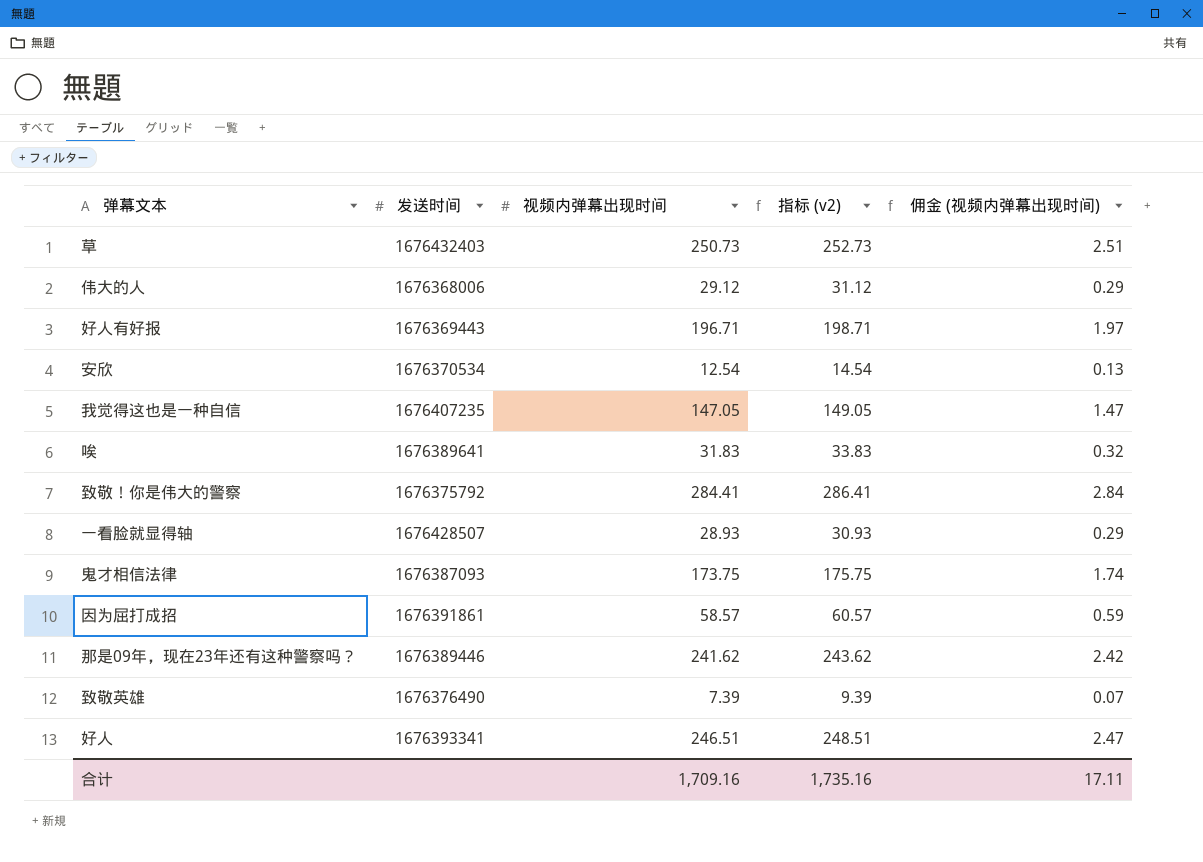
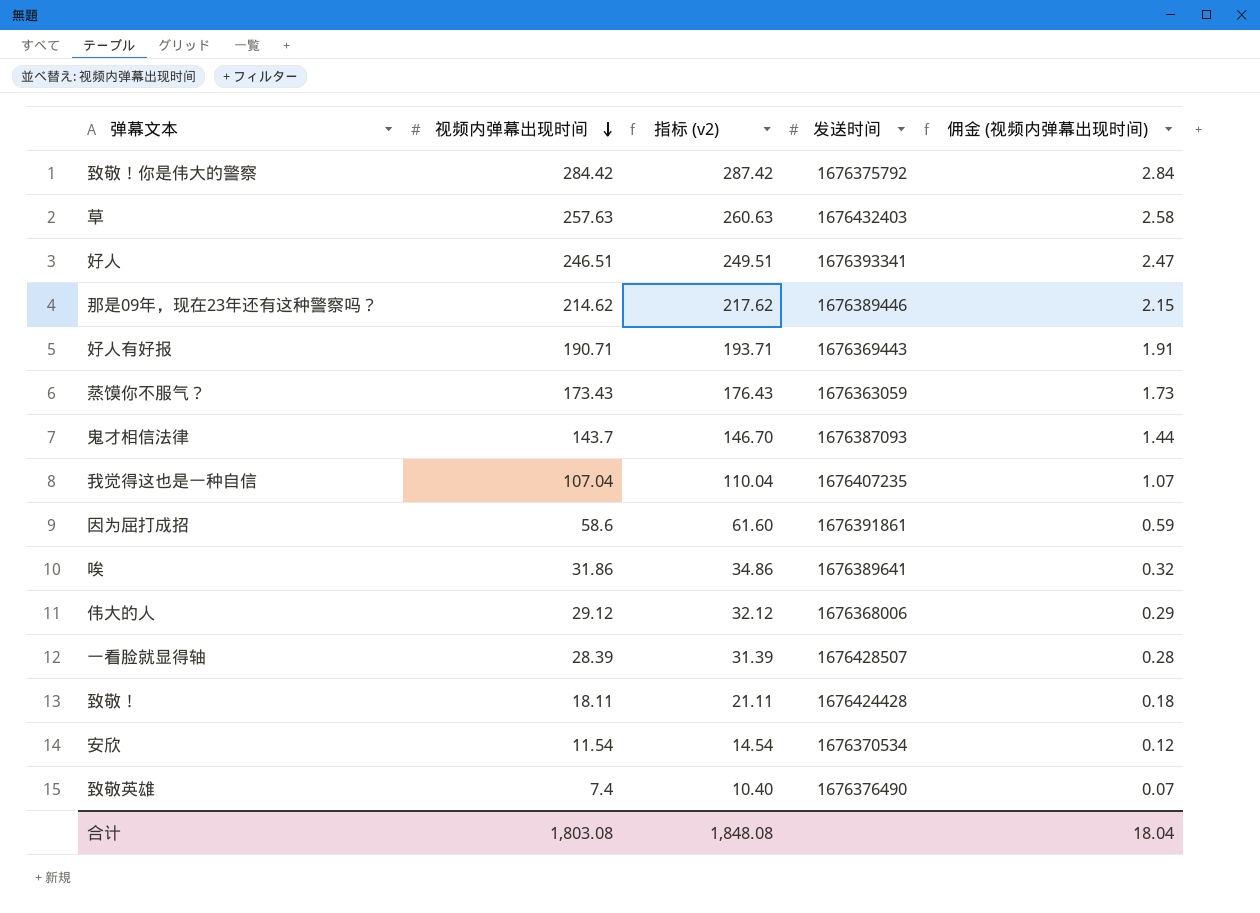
row order: none -> 视频内弹幕出现时间 descending
column 指标 (v2) | formula: [视频内弹幕出现时间] + 2 -> [视频内弹幕出现时间] + 3
column 发送时间 | position: 2 -> 4
致敬！你是伟大的警察 | 视频内弹幕出现时间: 284.41 -> 284.42
草 | 视频内弹幕出现时间: 250.73 -> 257.63
草 | 佣金 (视频内弹幕出现时间): 2.51 -> 2.58
那是09年，现在23年还有这种警察吗？ | 视频内弹幕出现时间: 241.62 -> 214.62
那是09年，现在23年还有这种警察吗？ | 佣金 (视频内弹幕出现时间): 2.42 -> 2.15
好人有好报 | 视频内弹幕出现时间: 196.71 -> 190.71
好人有好报 | 佣金 (视频内弹幕出现时间): 1.97 -> 1.91
row 蒸馍你不服气？: none -> 173.43 | 176.43 | 1676363059 | 1.73
鬼才相信法律 | 视频内弹幕出现时间: 173.75 -> 143.7
鬼才相信法律 | 佣金 (视频内弹幕出现时间): 1.74 -> 1.44
我觉得这也是一种自信 | 视频内弹幕出现时间: 147.05 -> 107.04
我觉得这也是一种自信 | 佣金 (视频内弹幕出现时间): 1.47 -> 1.07
因为屈打成招 | 视频内弹幕出现时间: 58.57 -> 58.6
唉 | 视频内弹幕出现时间: 31.83 -> 31.86
一看脸就显得轴 | 视频内弹幕出现时间: 28.93 -> 28.39
一看脸就显得轴 | 佣金 (视频内弹幕出现时间): 0.29 -> 0.28
row 致敬！: none -> 18.11 | 21.11 | 1676424428 | 0.18
安欣 | 视频内弹幕出现时间: 12.54 -> 11.54
安欣 | 佣金 (视频内弹幕出现时间): 0.13 -> 0.12
致敬英雄 | 视频内弹幕出现时间: 7.39 -> 7.4
合计 | 视频内弹幕出现时间: 1,709.16 -> 1,803.08
合计 | 指标 (v2): 1,735.16 -> 1,848.08
合计 | 佣金 (视频内弹幕出现时间): 17.11 -> 18.04

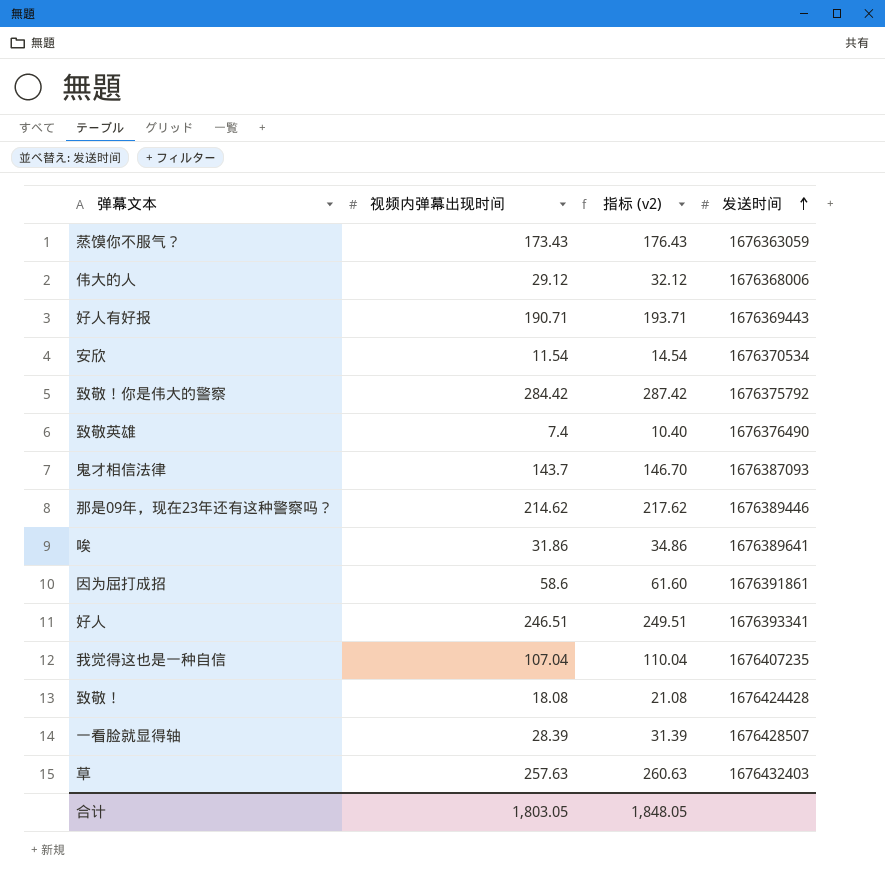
row order: 视频内弹幕出现时间 descending -> 发送时间 ascending
column 佣金 (视频内弹幕出现时间) | formula: [视频内弹幕出现时间] * 0.01 -> none
致敬！ | 视频内弹幕出现时间: 18.11 -> 18.08
致敬！ | 指标 (v2): 21.11 -> 21.08
合计 | 视频内弹幕出现时间: 1,803.08 -> 1,803.05
合计 | 指标 (v2): 1,848.08 -> 1,848.05

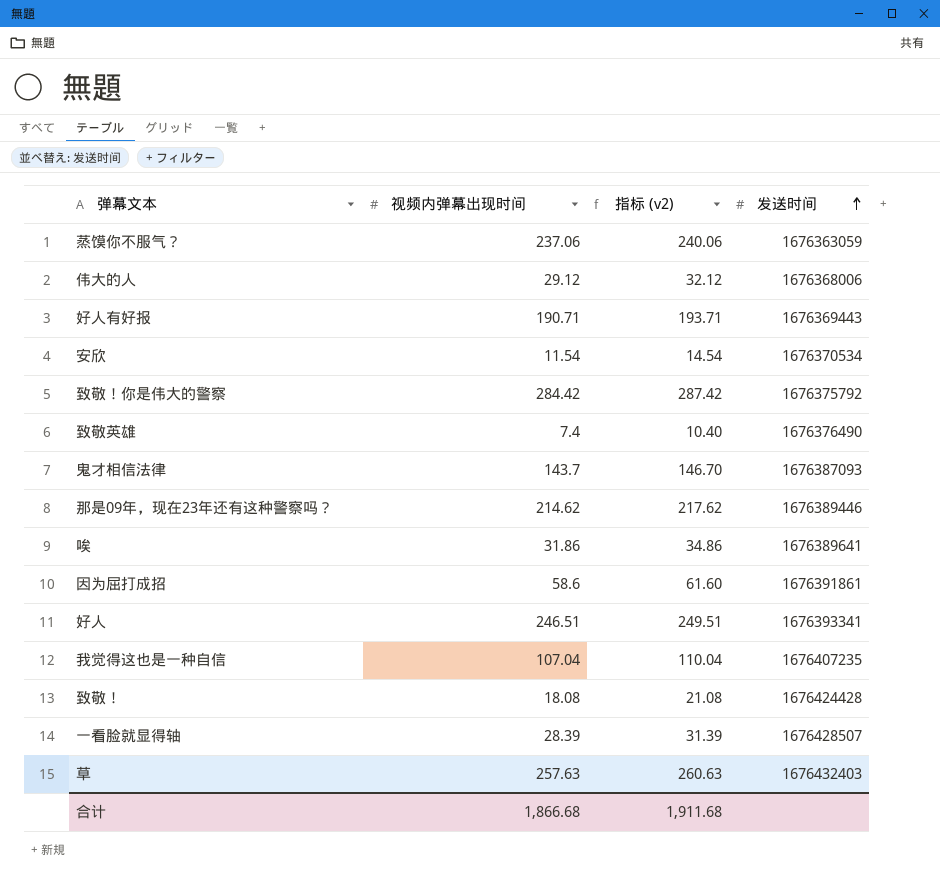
蒸馍你不服气？ | 视频内弹幕出现时间: 173.43 -> 237.06
蒸馍你不服气？ | 指标 (v2): 176.43 -> 240.06
合计 | 视频内弹幕出现时间: 1,803.05 -> 1,866.68
合计 | 指标 (v2): 1,848.05 -> 1,911.68

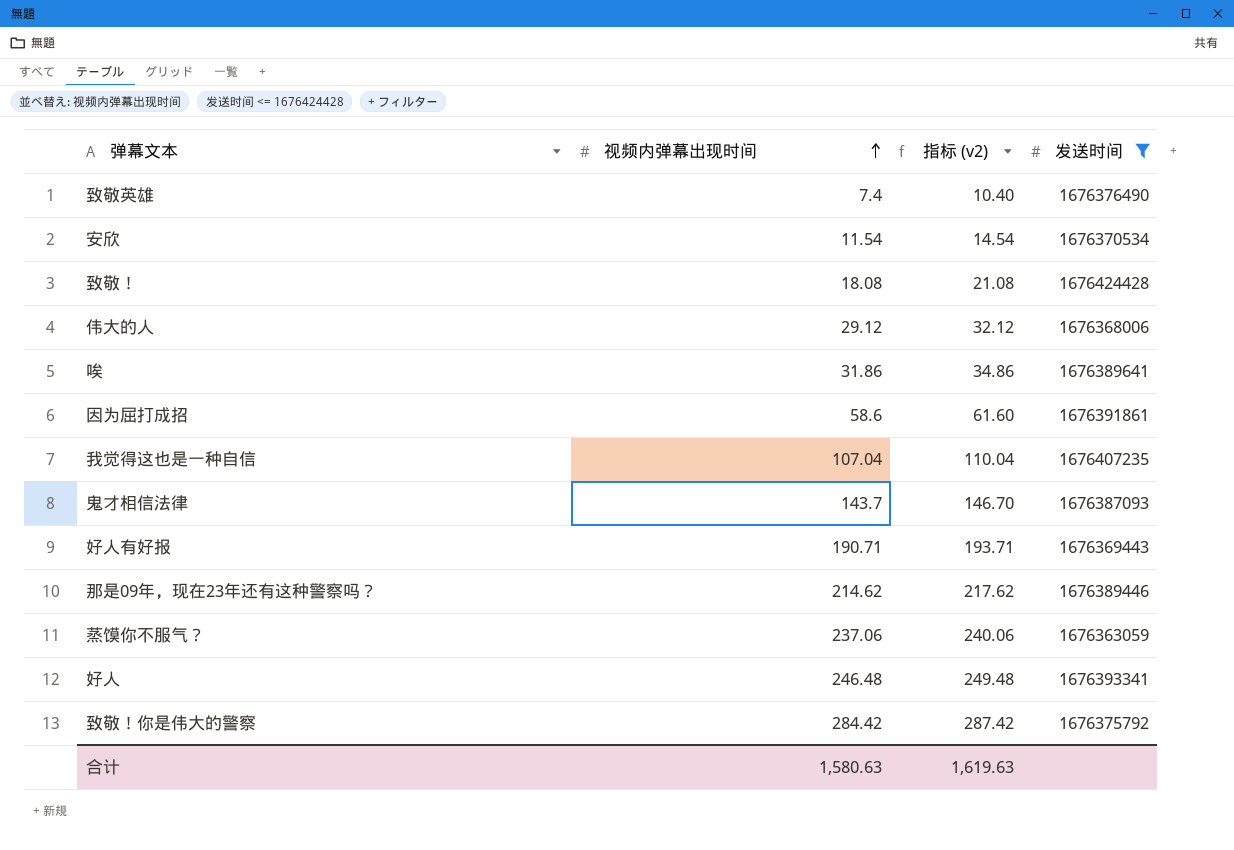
filter: none -> 发送时间 <= 1676424428
row order: 发送时间 ascending -> 视频内弹幕出现时间 ascending
好人 | 视频内弹幕出现时间: 246.51 -> 246.48
好人 | 指标 (v2): 249.51 -> 249.48
合计 | 视频内弹幕出现时间: 1,866.68 -> 1,580.63
合计 | 指标 (v2): 1,911.68 -> 1,619.63

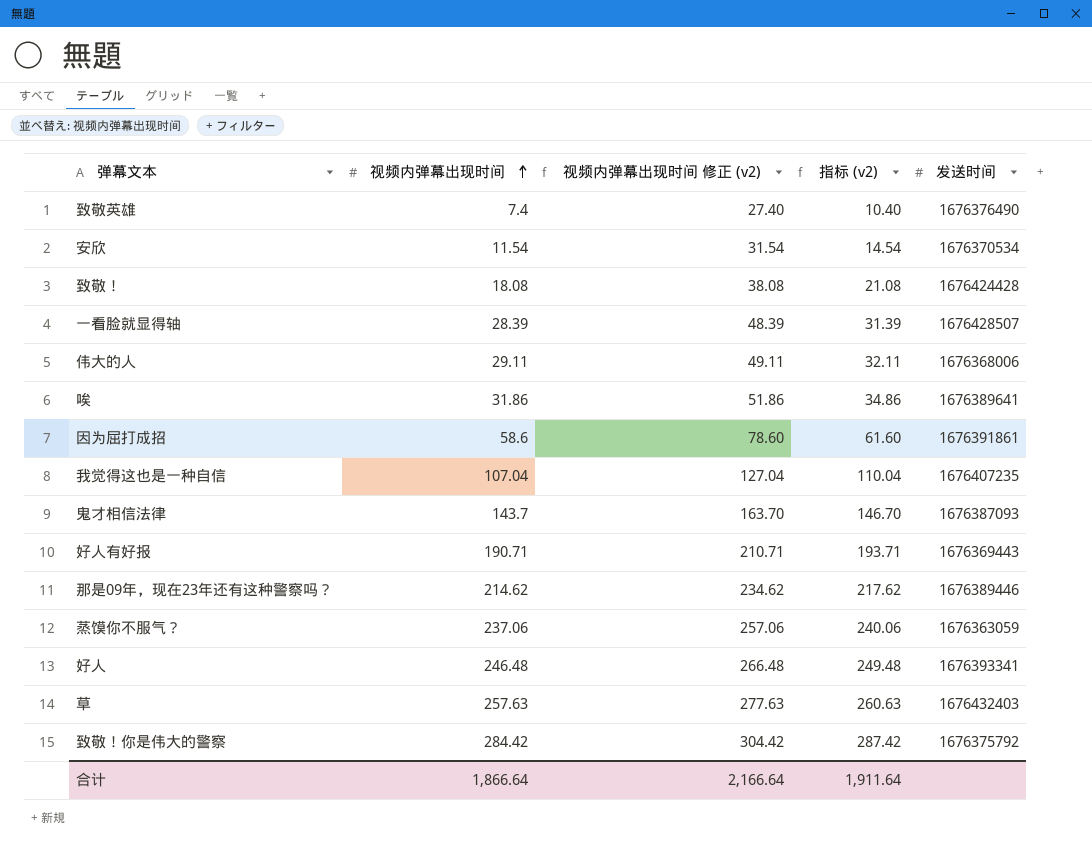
filter: 发送时间 <= 1676424428 -> none
column 视频内弹幕出现时间 修正 (v2) | formula: none -> [视频内弹幕出现时间] + 20
伟大的人 | 视频内弹幕出现时间: 29.12 -> 29.11
伟大的人 | 指标 (v2): 32.12 -> 32.11
合计 | 视频内弹幕出现时间: 1,580.63 -> 1,866.64
合计 | 指标 (v2): 1,619.63 -> 1,911.64

